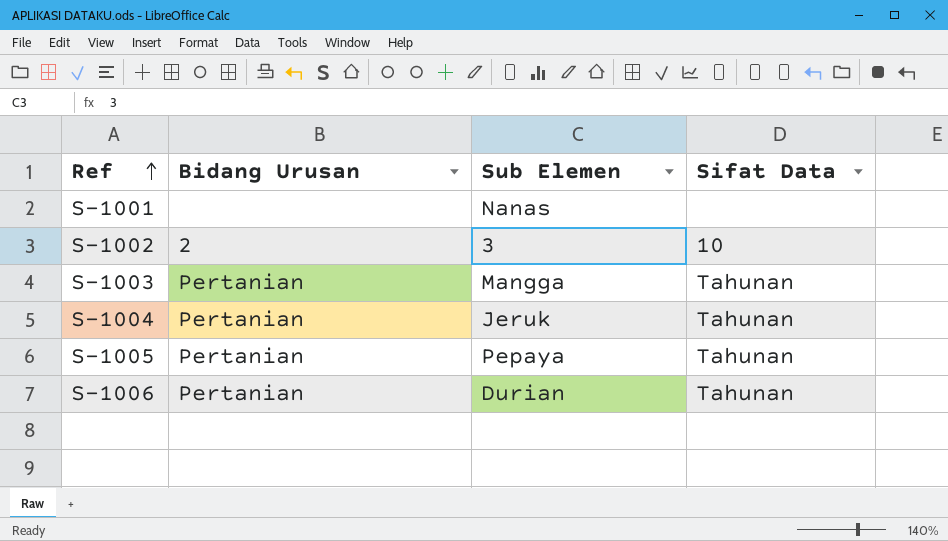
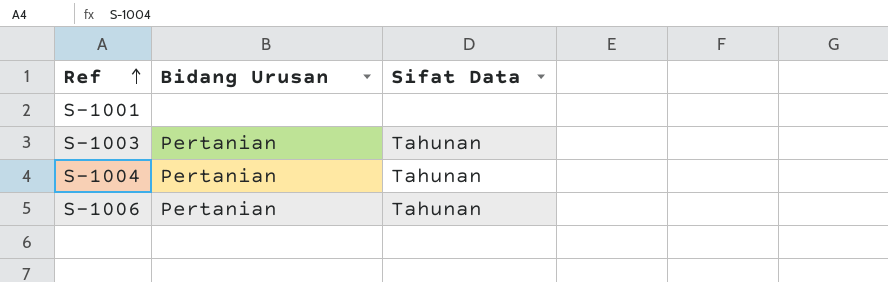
column Sub Elemen | position: 3 -> none
row S-1002: 2 | 3 | 10 -> none
row S-1005: Pertanian | Pepaya | Tahunan -> none

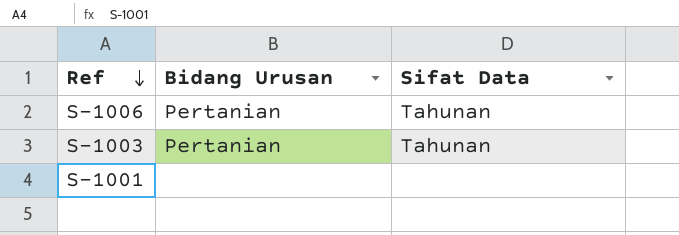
row order: Ref ascending -> Ref descending
row S-1004: Pertanian | Tahunan -> none

